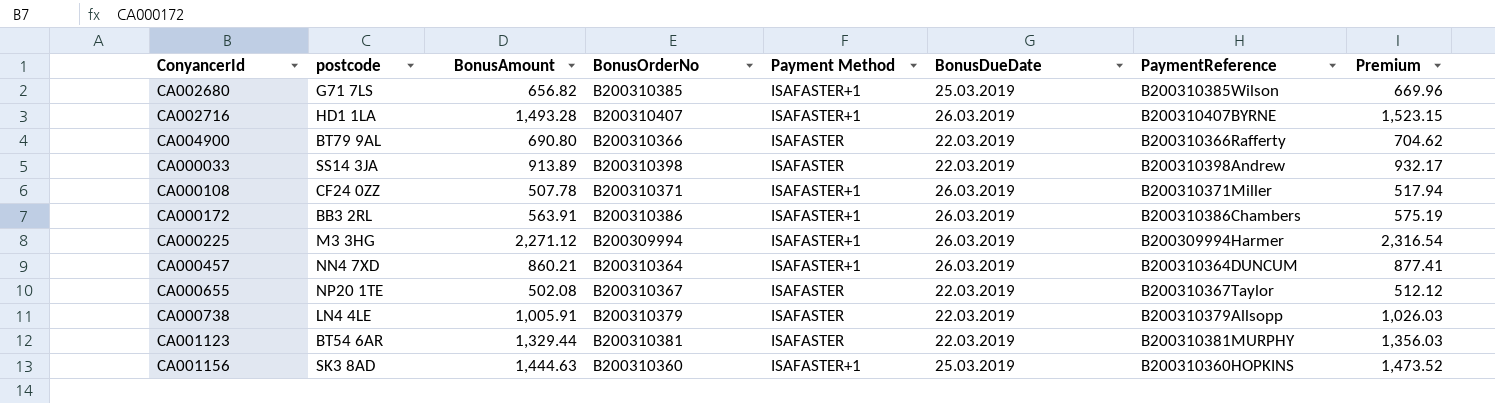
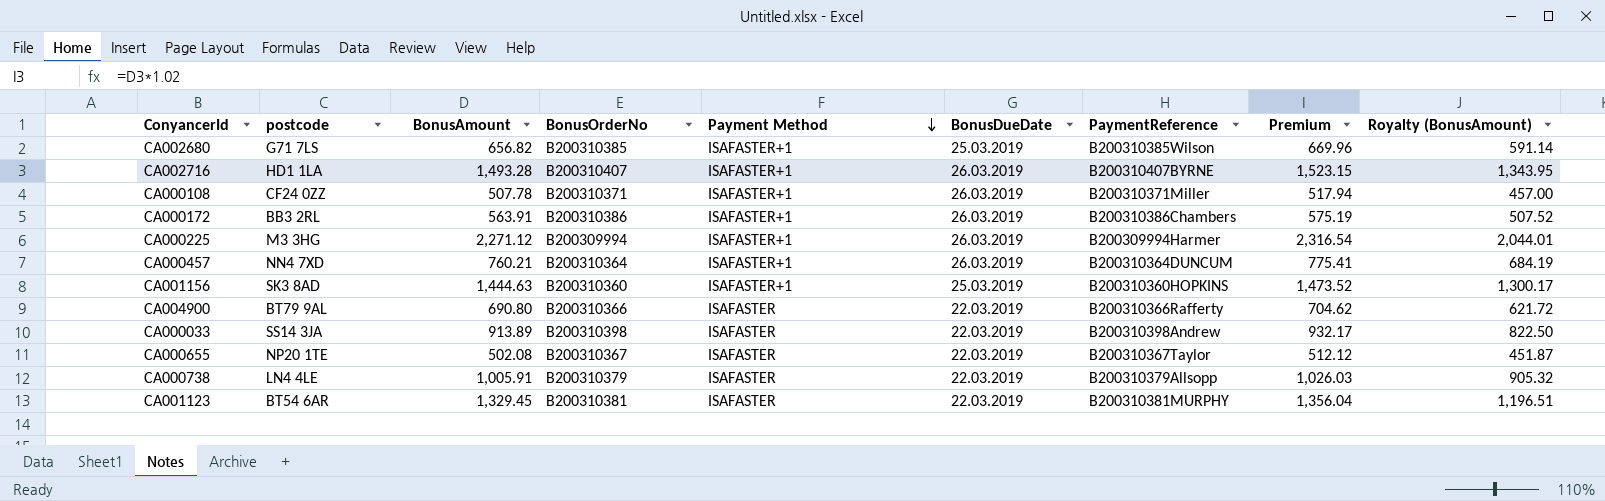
row order: none -> Payment Method descending
column Royalty (BonusAmount) | formula: none -> [BonusAmount] * 0.9
CA000457 | BonusAmount: 860.21 -> 760.21
CA000457 | Premium: 877.41 -> 775.41
CA001123 | BonusAmount: 1,329.44 -> 1,329.45
CA001123 | Premium: 1,356.03 -> 1,356.04

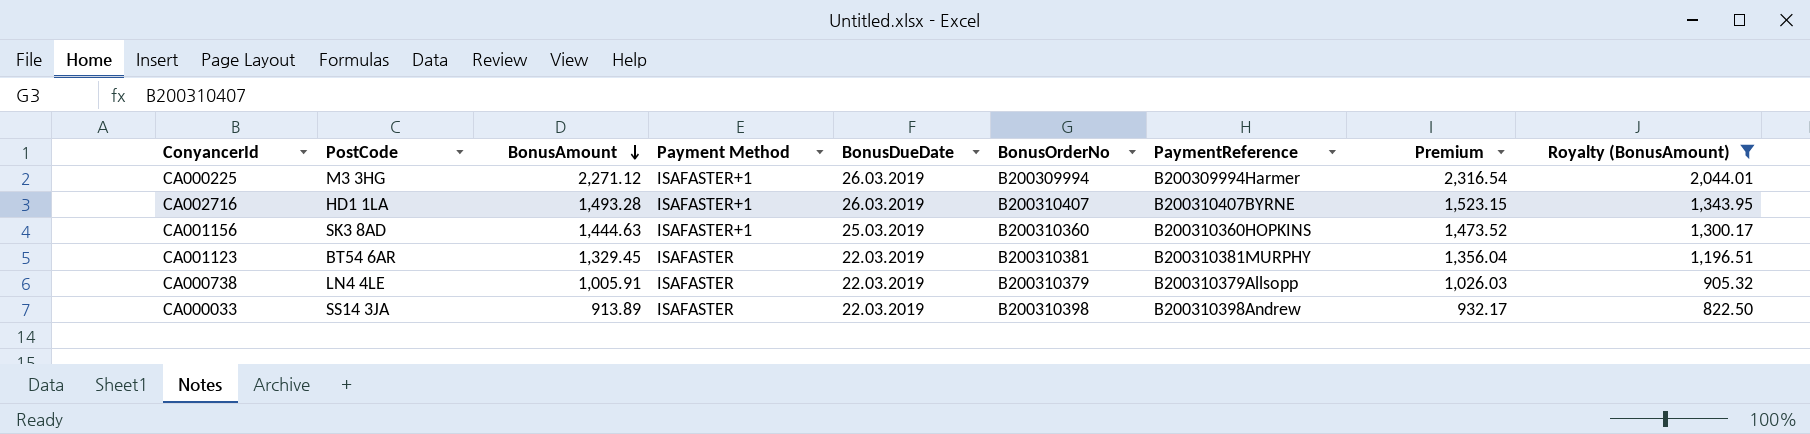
filter: none -> Royalty (BonusAmount) >= 822.50
row order: Payment Method descending -> BonusAmount descending
column name: postcode -> PostCode
column BonusOrderNo | position: 4 -> 6

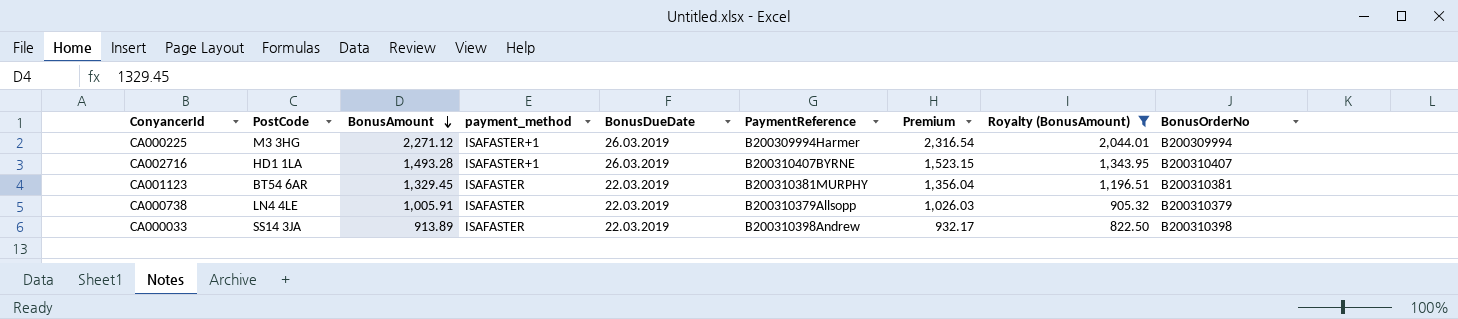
column name: Payment Method -> payment_method
column BonusOrderNo | position: 6 -> 9
row CA001156: SK3 8AD | 1,444.63 | ISAFASTER+1 | 25.03.2019 | B200310360 | B200310360HOPKINS | 1,473.52 | 1,300.17 -> none

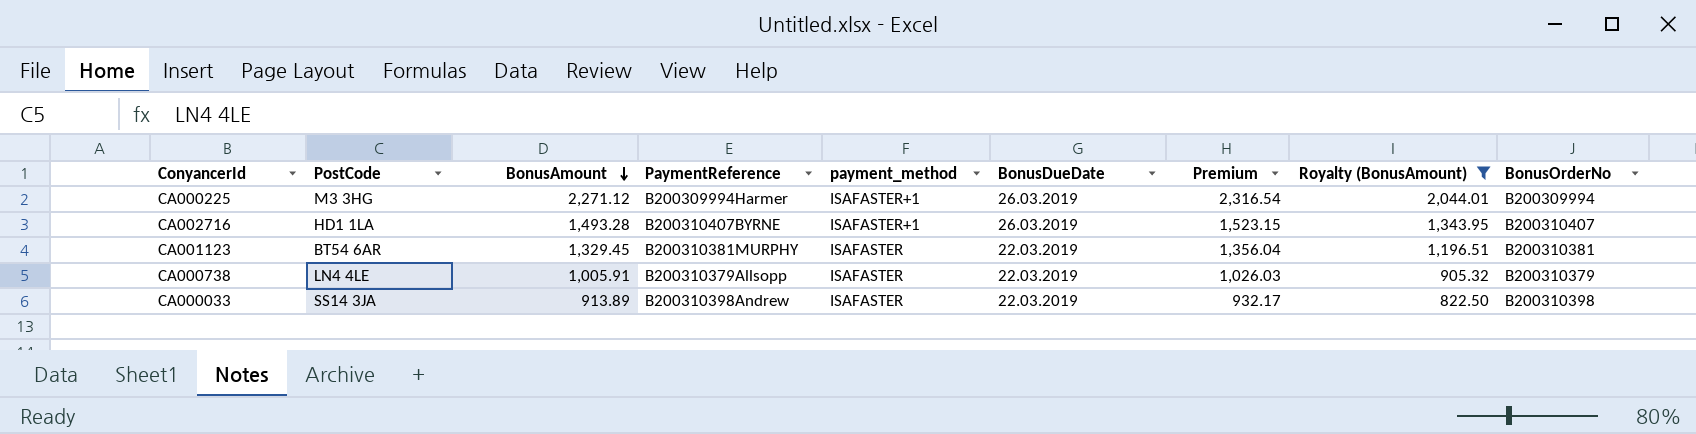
column PaymentReference | position: 6 -> 4

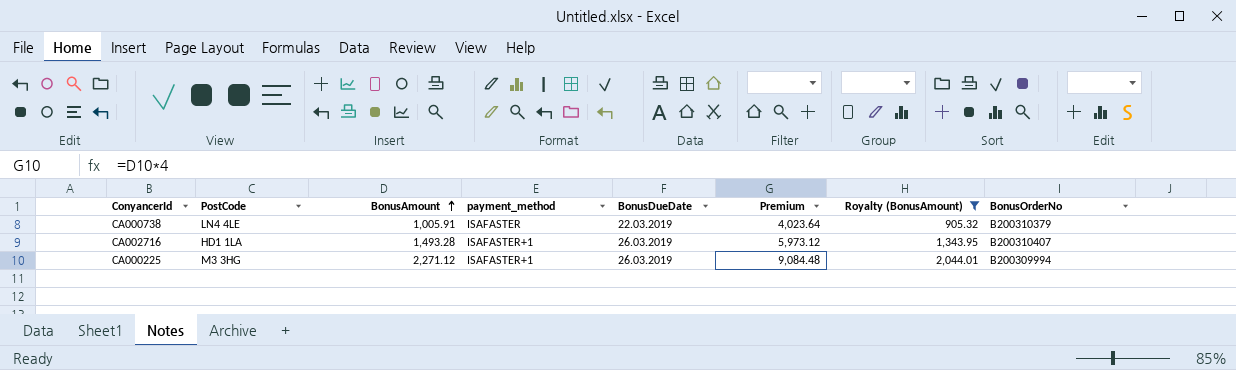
row order: BonusAmount descending -> BonusAmount ascending
column PaymentReference | position: 4 -> none
column Premium | formula: [BonusAmount] * 1.02 -> [BonusAmount] * 4
row CA001123: BT54 6AR | 1,329.45 | B200310381MURPHY | ISAFASTER | 22.03.2019 | 1,356.04 | 1,196.51 | B200310381 -> none
row CA000033: SS14 3JA | 913.89 | B200310398Andrew | ISAFASTER | 22.03.2019 | 932.17 | 822.50 | B200310398 -> none

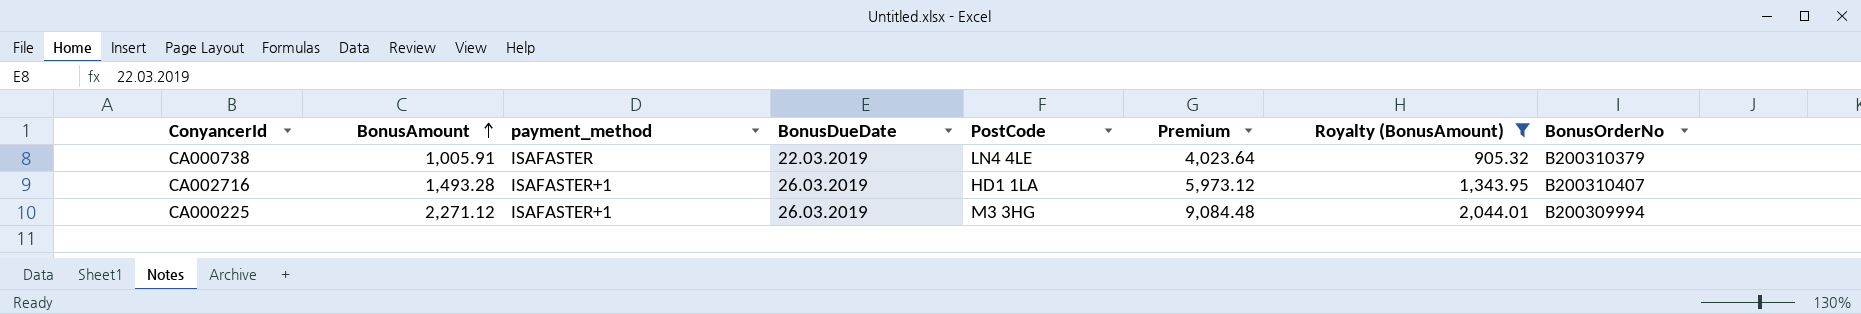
column PostCode | position: 2 -> 5

